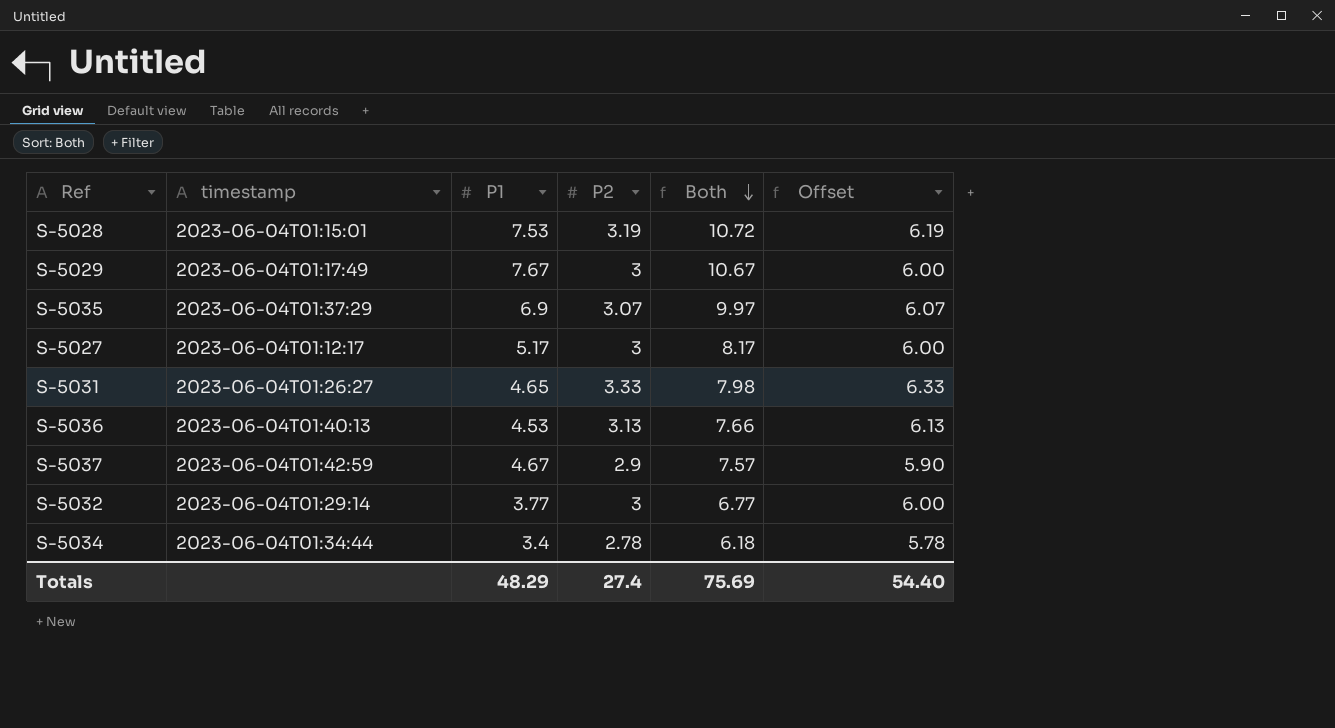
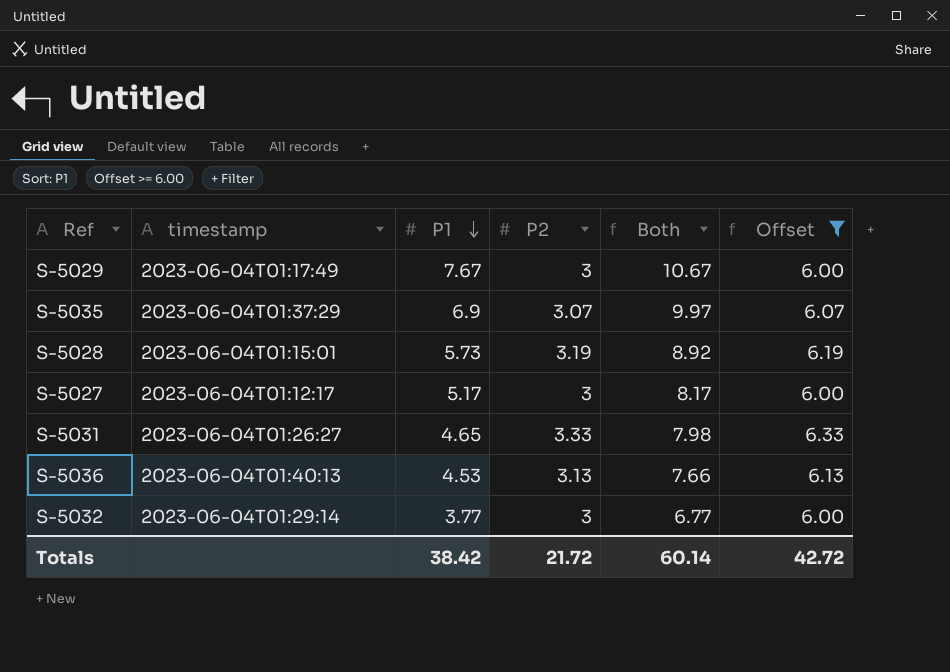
filter: none -> Offset >= 6.00
row order: Both descending -> P1 descending
S-5028 | P1: 7.53 -> 5.73
S-5028 | Both: 10.72 -> 8.92
Totals | P1: 48.29 -> 38.42
Totals | P2: 27.4 -> 21.72
Totals | Both: 75.69 -> 60.14
Totals | Offset: 54.40 -> 42.72

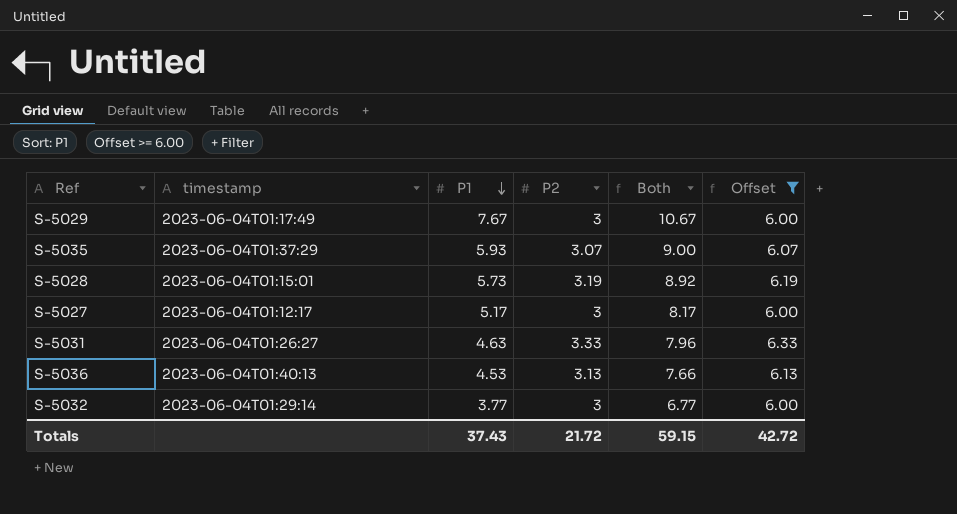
S-5035 | P1: 6.9 -> 5.93
S-5035 | Both: 9.97 -> 9.00
S-5031 | P1: 4.65 -> 4.63
S-5031 | Both: 7.98 -> 7.96
Totals | P1: 38.42 -> 37.43
Totals | Both: 60.14 -> 59.15

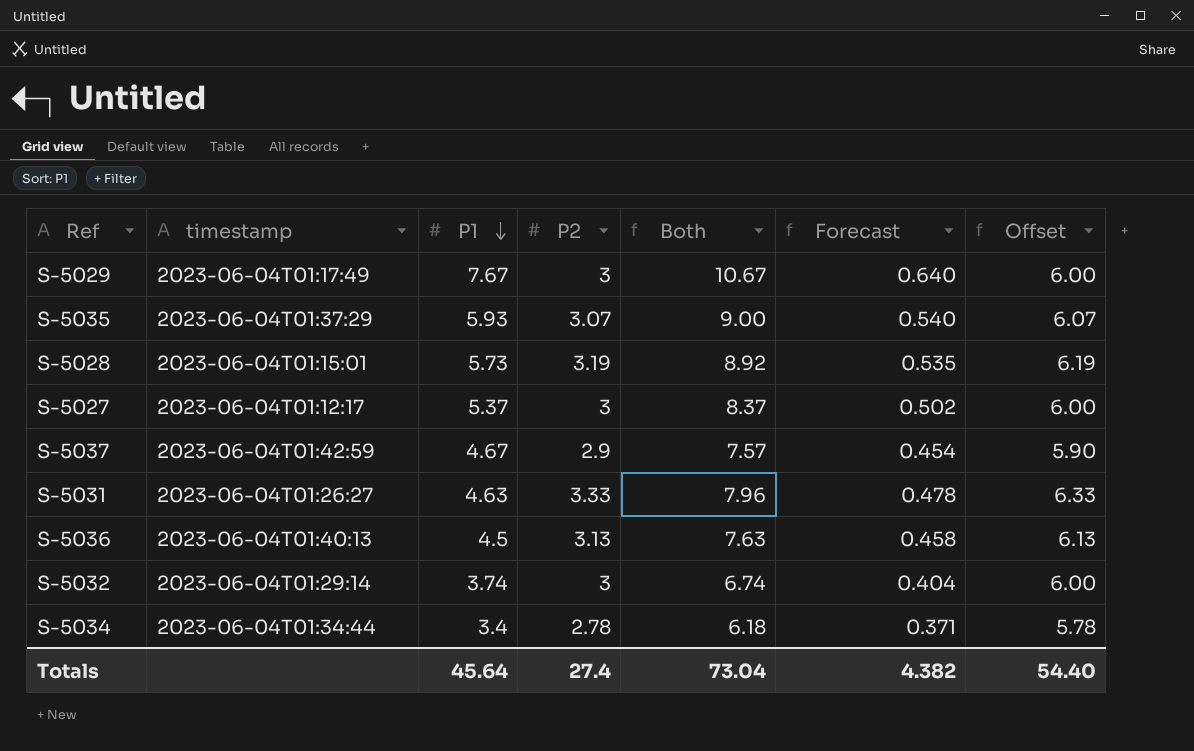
filter: Offset >= 6.00 -> none
column Forecast | formula: none -> [Both] * 0.06
S-5027 | P1: 5.17 -> 5.37
S-5027 | Both: 8.17 -> 8.37
S-5036 | P1: 4.53 -> 4.5
S-5036 | Both: 7.66 -> 7.63
S-5032 | P1: 3.77 -> 3.74
S-5032 | Both: 6.77 -> 6.74
Totals | P1: 37.43 -> 45.64
Totals | P2: 21.72 -> 27.4
Totals | Both: 59.15 -> 73.04
Totals | Offset: 42.72 -> 54.40

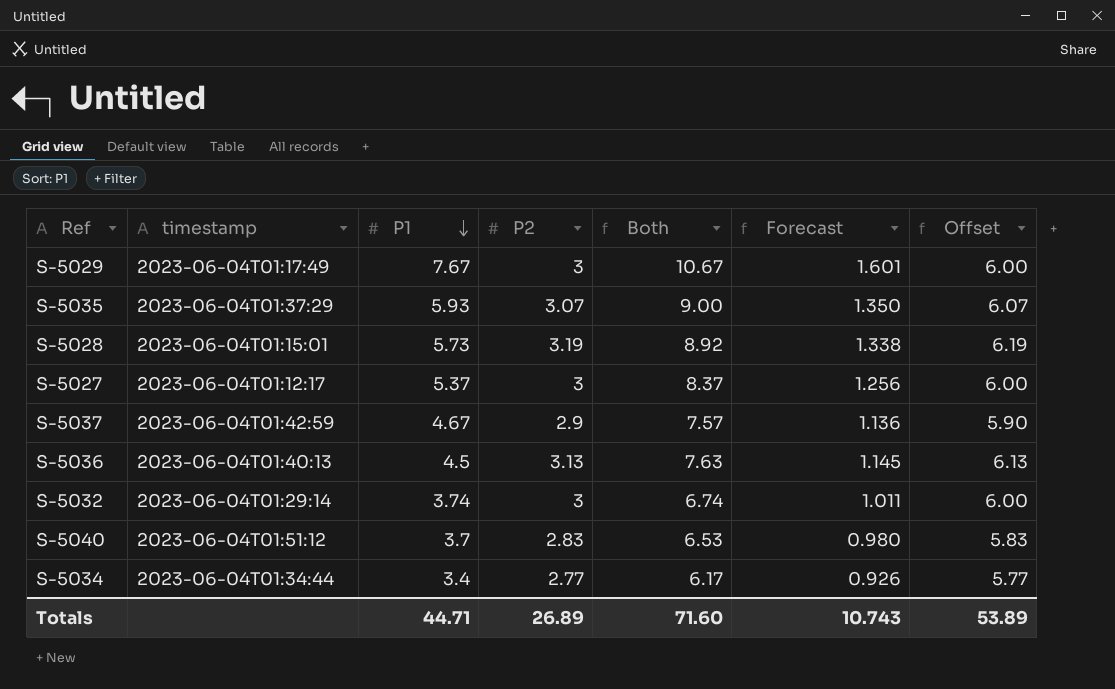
column Forecast | formula: [Both] * 0.06 -> [Both] * 0.15
row S-5031: 2023-06-04T01:26:27 | 4.63 | 3.33 | 7.96 | 0.478 | 6.33 -> none
row S-5040: none -> 2023-06-04T01:51:12 | 3.7 | 2.83 | 6.53 | 0.980 | 5.83
S-5034 | P2: 2.78 -> 2.77
S-5034 | Both: 6.18 -> 6.17
S-5034 | Offset: 5.78 -> 5.77
Totals | P1: 45.64 -> 44.71
Totals | P2: 27.4 -> 26.89
Totals | Both: 73.04 -> 71.60
Totals | Forecast: 4.382 -> 10.743
Totals | Offset: 54.40 -> 53.89

